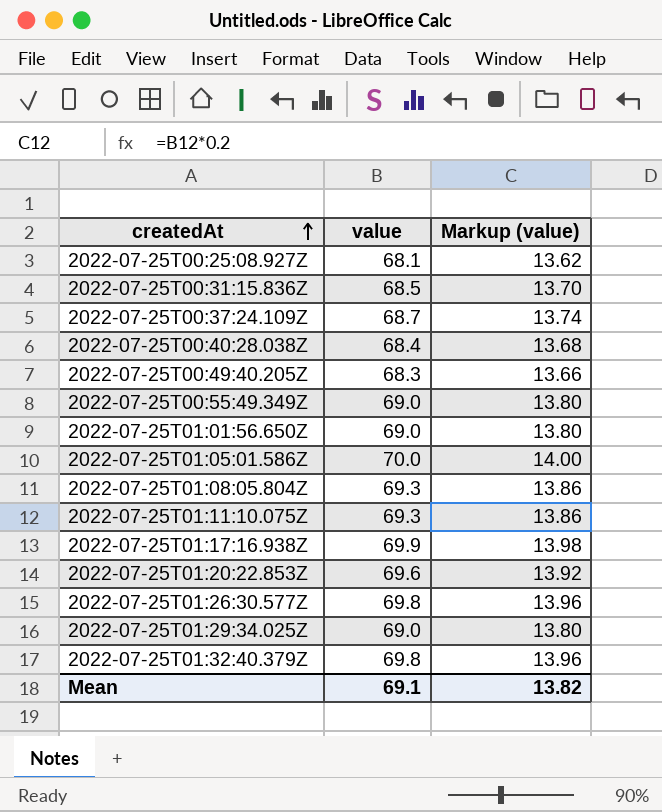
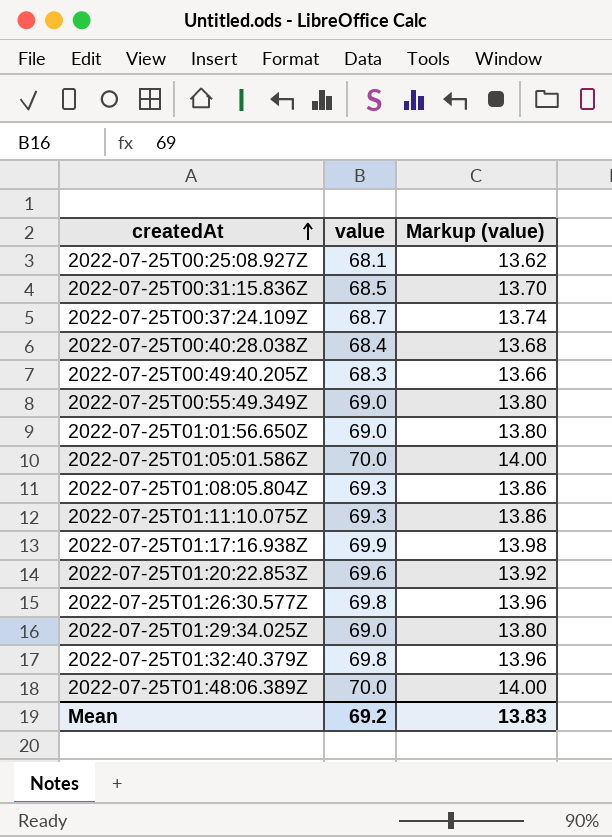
row 2022-07-25T01:48:06.389Z: none -> 70.0 | 14.00
Mean | value: 69.1 -> 69.2
Mean | Markup (value): 13.82 -> 13.83

